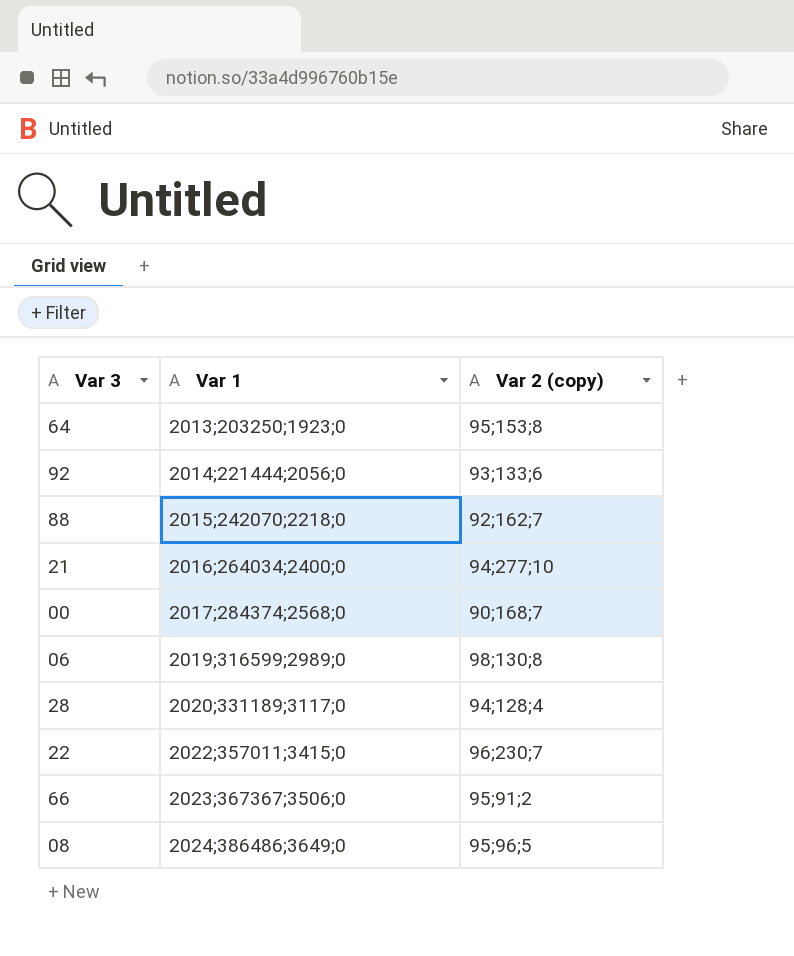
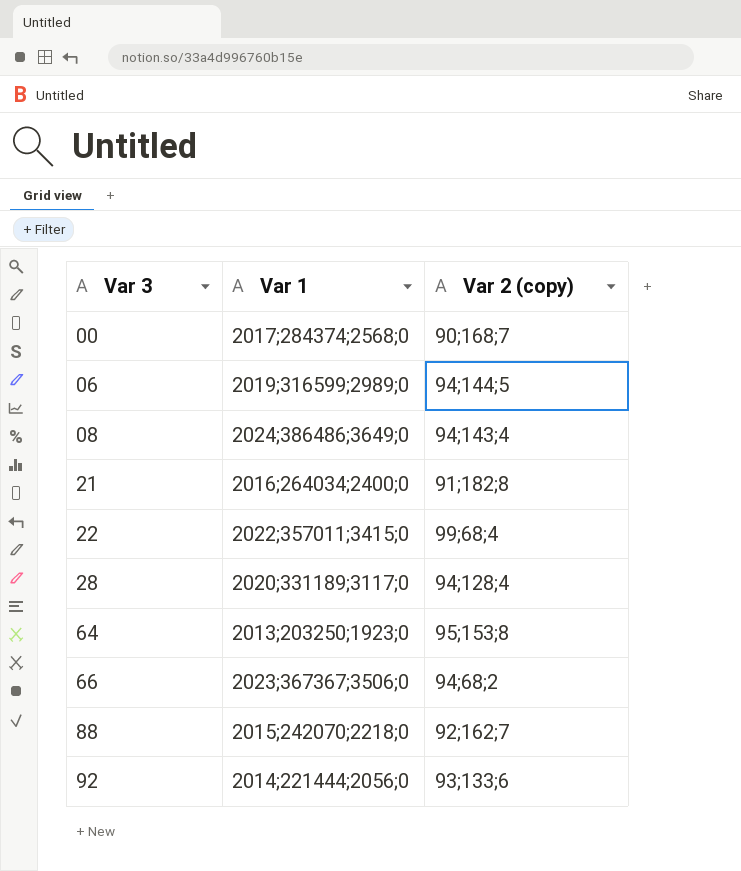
row order: Var 1 ascending -> Var 3 ascending
06 | Var 2 (copy): 98;130;8 -> 94;144;5
08 | Var 2 (copy): 95;96;5 -> 94;143;4
21 | Var 2 (copy): 94;277;10 -> 91;182;8
22 | Var 2 (copy): 96;230;7 -> 99;68;4
66 | Var 2 (copy): 95;91;2 -> 94;68;2

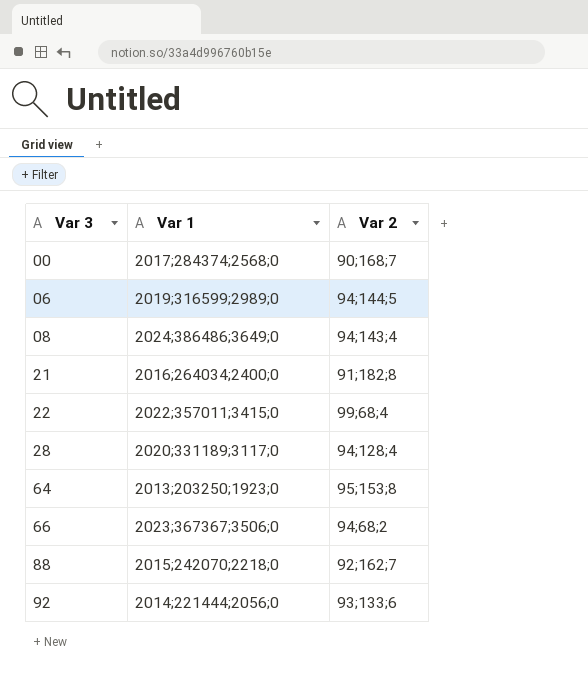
column name: Var 2 (copy) -> Var 2

